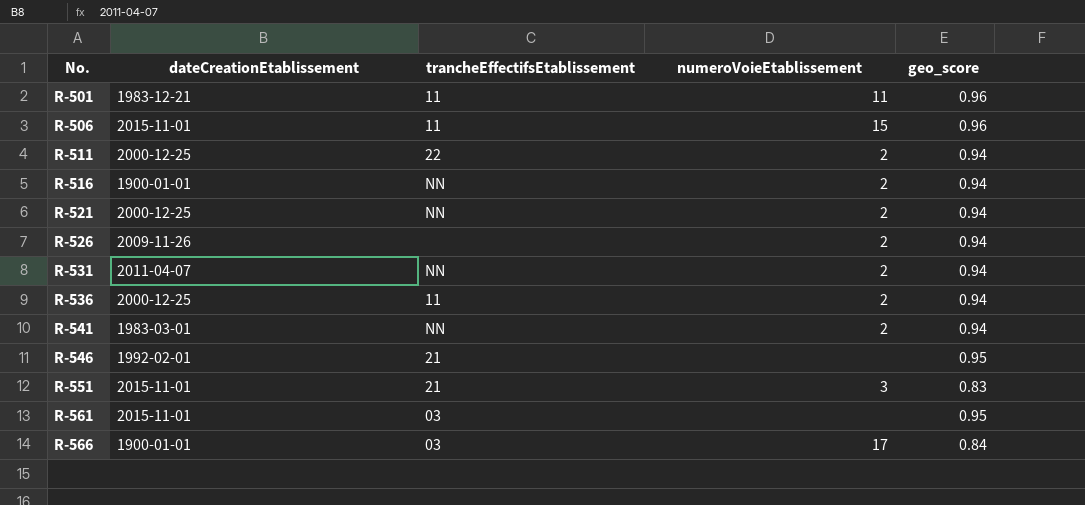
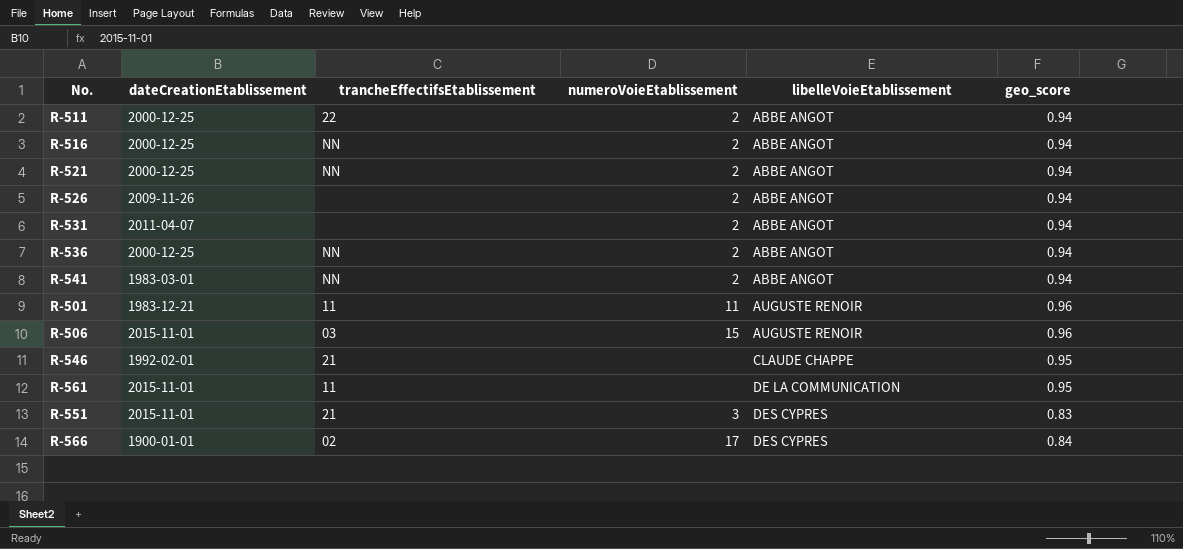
row order: No. ascending -> libelleVoieEtablissement ascending
column libelleVoieEtablissement | position: none -> 5
R-516 | dateCreationEtablissement: 1900-01-01 -> 2000-12-25
R-531 | trancheEffectifsEtablissement: NN -> none
R-536 | trancheEffectifsEtablissement: 11 -> NN
R-506 | trancheEffectifsEtablissement: 11 -> 03
R-561 | trancheEffectifsEtablissement: 03 -> 11
R-566 | trancheEffectifsEtablissement: 03 -> 02

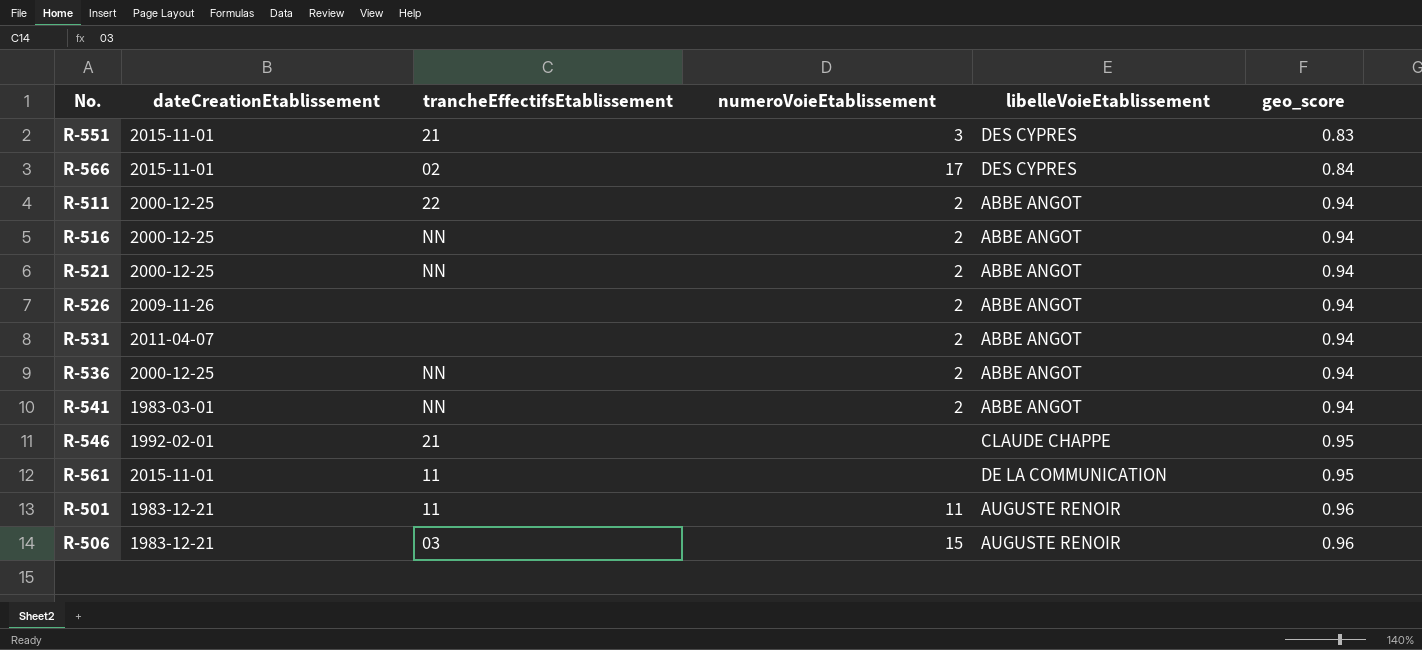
row order: libelleVoieEtablissement ascending -> geo_score ascending
R-566 | dateCreationEtablissement: 1900-01-01 -> 2015-11-01
R-506 | dateCreationEtablissement: 2015-11-01 -> 1983-12-21

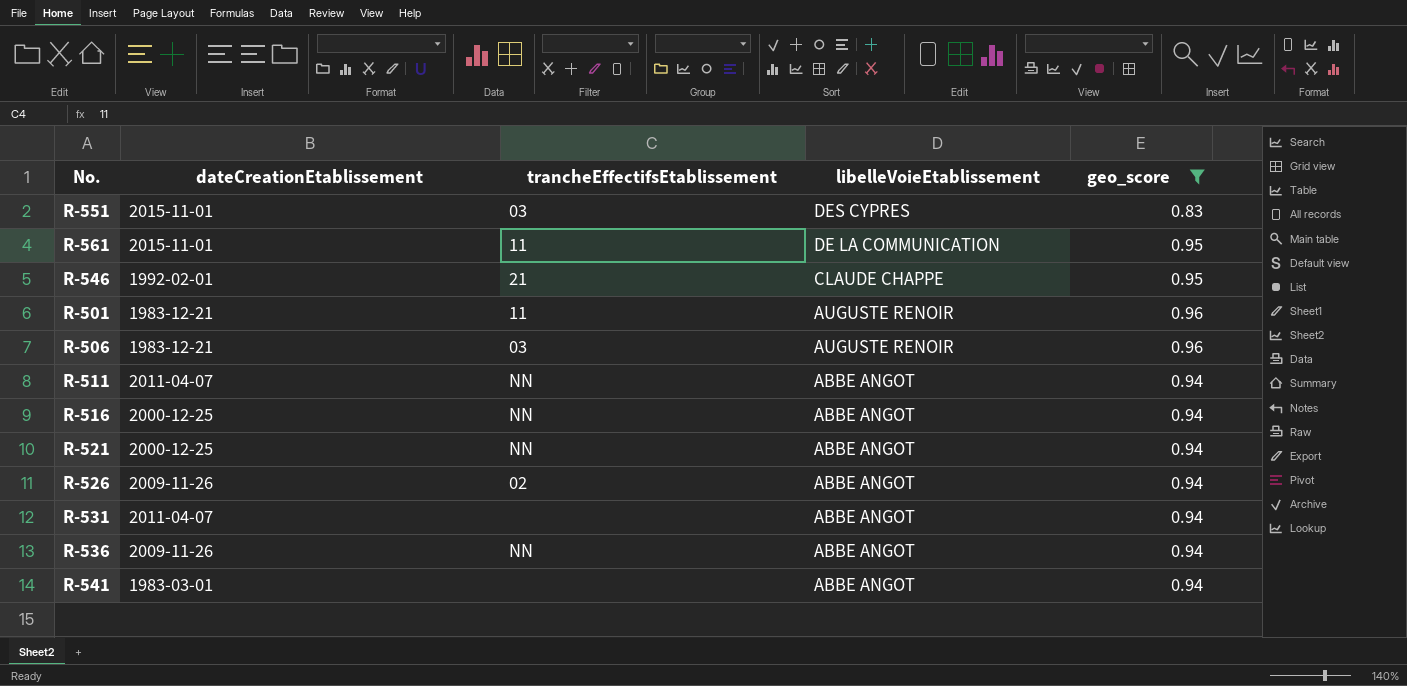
filter: none -> geo_score != 0.84
row order: geo_score ascending -> libelleVoieEtablissement descending
column numeroVoieEtablissement | position: 4 -> none
R-551 | trancheEffectifsEtablissement: 21 -> 03
R-511 | dateCreationEtablissement: 2000-12-25 -> 2011-04-07
R-511 | trancheEffectifsEtablissement: 22 -> NN
R-526 | trancheEffectifsEtablissement: none -> 02
R-536 | dateCreationEtablissement: 2000-12-25 -> 2009-11-26
R-541 | trancheEffectifsEtablissement: NN -> none

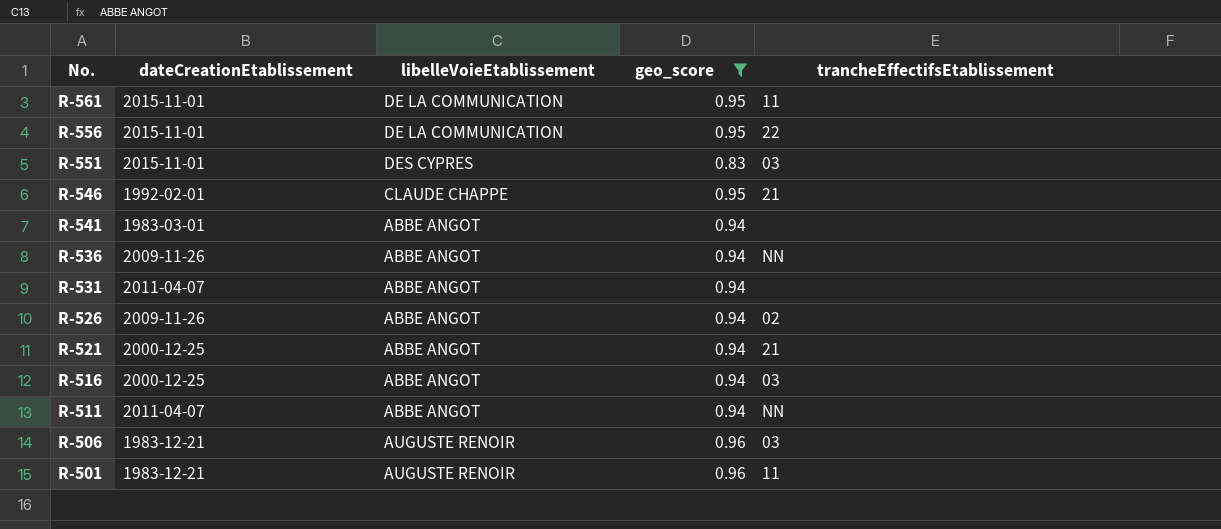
row order: libelleVoieEtablissement descending -> No. descending
column trancheEffectifsEtablissement | position: 3 -> 5
row R-556: none -> 2015-11-01 | DE LA COMMUNICATION | 0.95 | 22
R-521 | trancheEffectifsEtablissement: NN -> 21
R-516 | trancheEffectifsEtablissement: NN -> 03

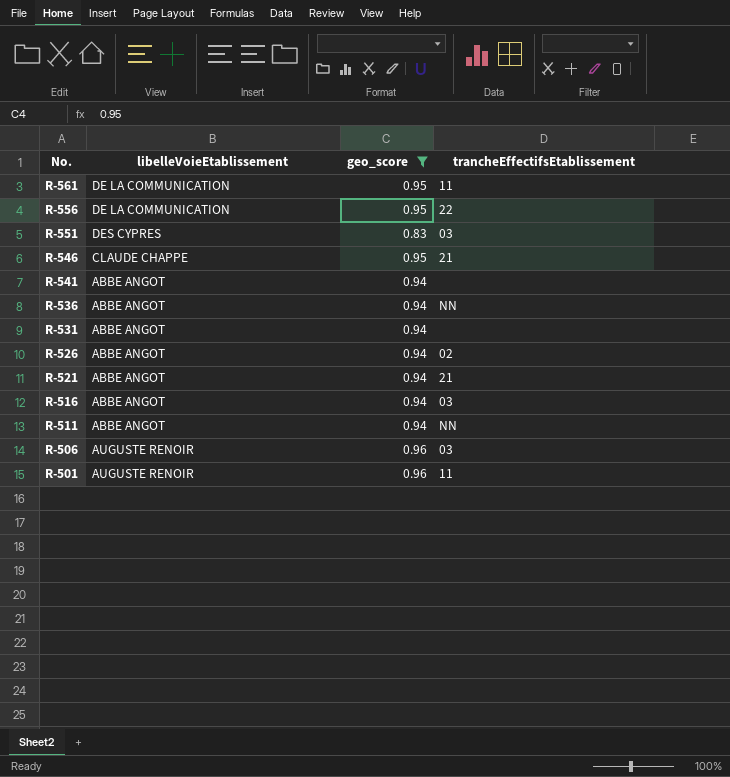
column dateCreationEtablissement | position: 2 -> none

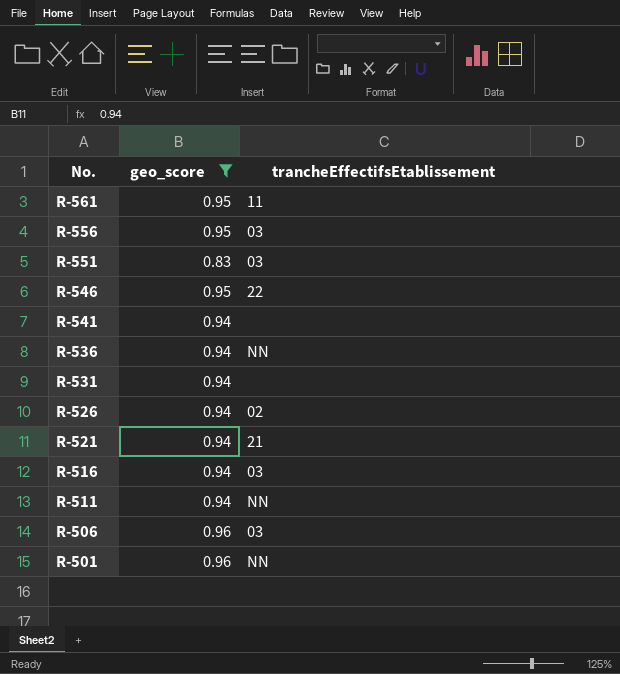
column libelleVoieEtablissement | position: 2 -> none
R-556 | trancheEffectifsEtablissement: 22 -> 03
R-546 | trancheEffectifsEtablissement: 21 -> 22
R-501 | trancheEffectifsEtablissement: 11 -> NN

